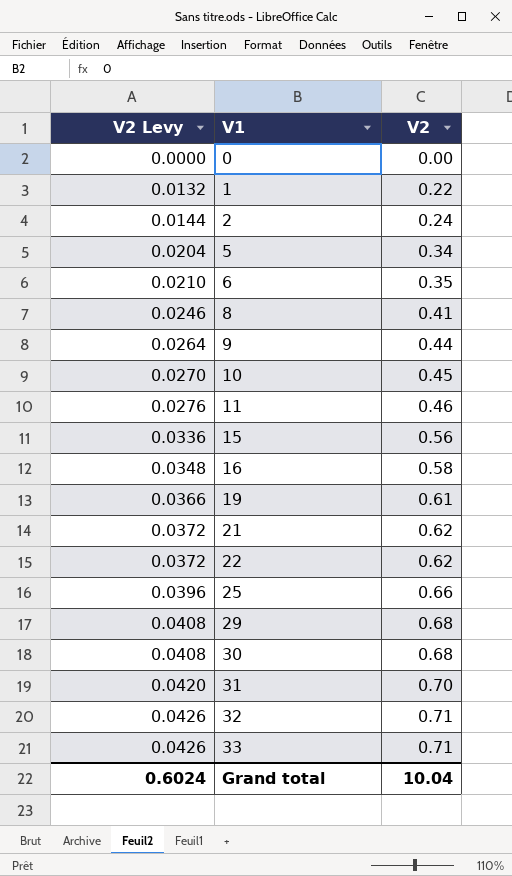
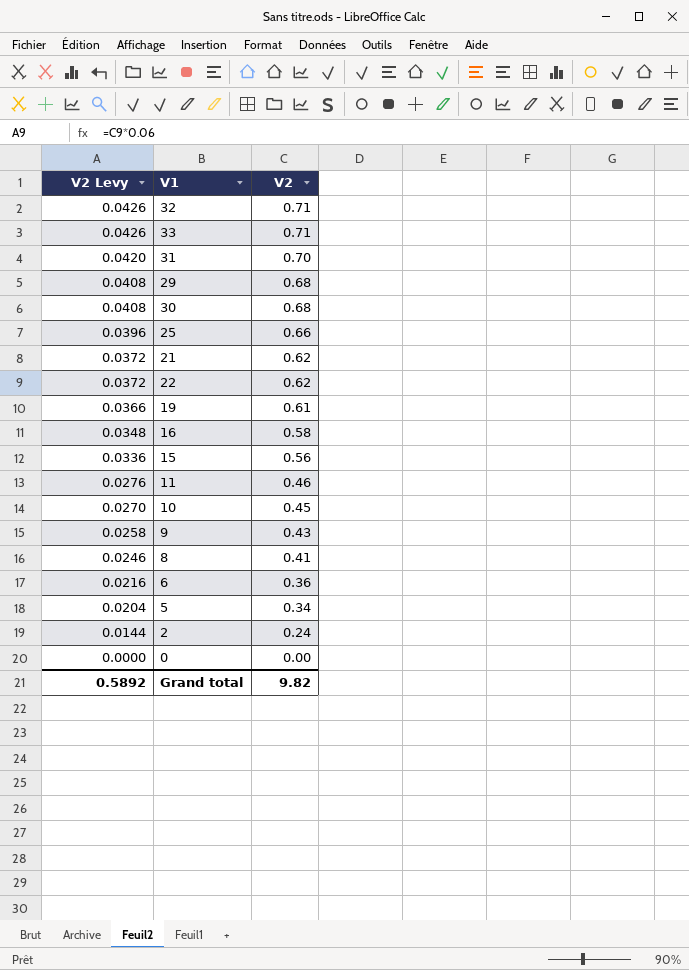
row order: V2 Levy ascending -> V2 Levy descending
row 1: 0.0132 | 0.22 -> none
9 | V2 Levy: 0.0264 -> 0.0258
9 | V2: 0.44 -> 0.43
6 | V2 Levy: 0.0210 -> 0.0216
6 | V2: 0.35 -> 0.36
Grand total | V2 Levy: 0.6024 -> 0.5892
Grand total | V2: 10.04 -> 9.82

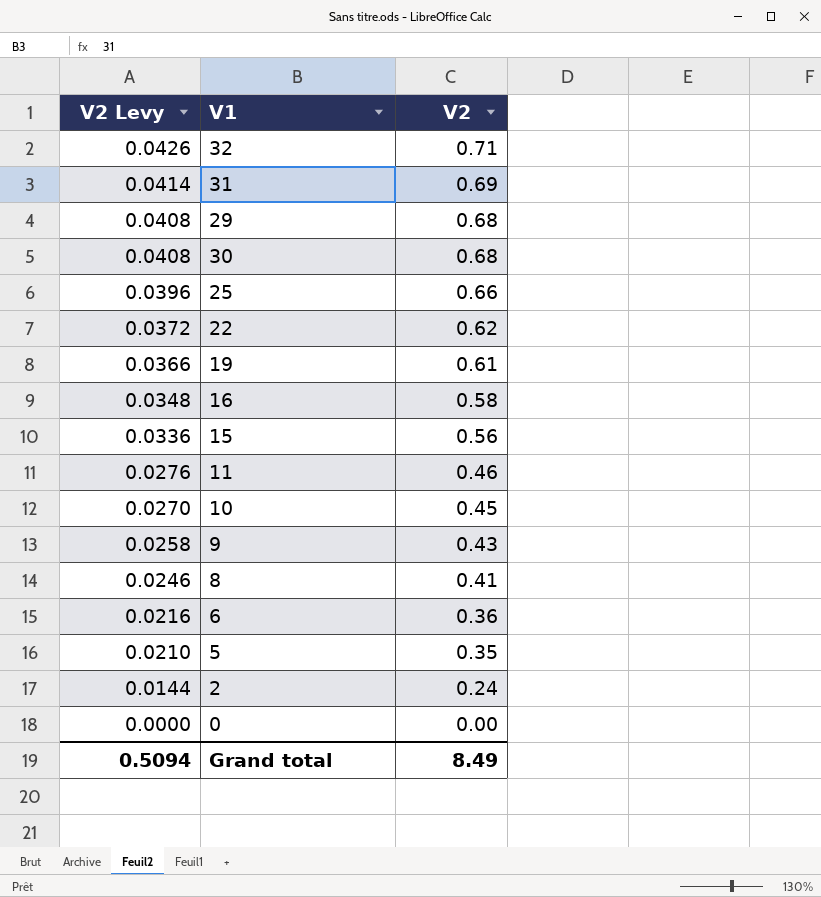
row 33: 0.0426 | 0.71 -> none
row 21: 0.0372 | 0.62 -> none
31 | V2 Levy: 0.0420 -> 0.0414
31 | V2: 0.70 -> 0.69
5 | V2 Levy: 0.0204 -> 0.0210
5 | V2: 0.34 -> 0.35
Grand total | V2 Levy: 0.5892 -> 0.5094
Grand total | V2: 9.82 -> 8.49

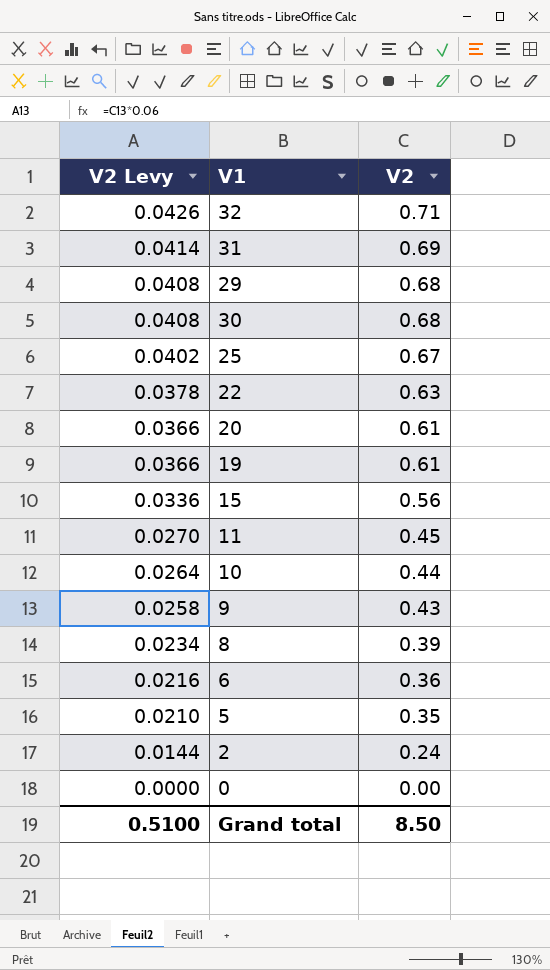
row 16: 0.0348 | 0.58 -> none
25 | V2 Levy: 0.0396 -> 0.0402
25 | V2: 0.66 -> 0.67
22 | V2 Levy: 0.0372 -> 0.0378
22 | V2: 0.62 -> 0.63
row 20: none -> 0.0366 | 0.61
11 | V2 Levy: 0.0276 -> 0.0270
11 | V2: 0.46 -> 0.45
10 | V2 Levy: 0.0270 -> 0.0264
10 | V2: 0.45 -> 0.44
8 | V2 Levy: 0.0246 -> 0.0234
8 | V2: 0.41 -> 0.39
Grand total | V2 Levy: 0.5094 -> 0.5100
Grand total | V2: 8.49 -> 8.50

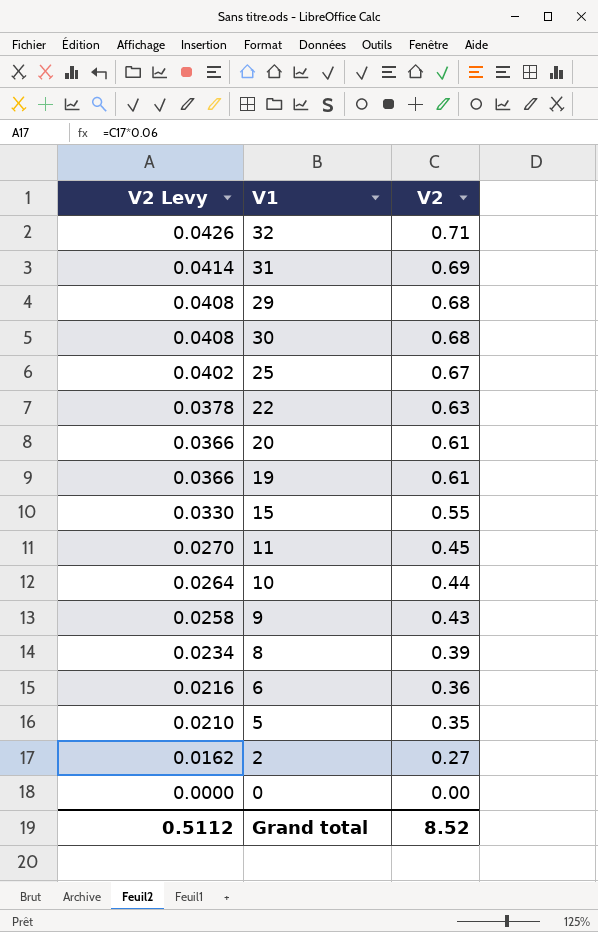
15 | V2 Levy: 0.0336 -> 0.0330
15 | V2: 0.56 -> 0.55
2 | V2 Levy: 0.0144 -> 0.0162
2 | V2: 0.24 -> 0.27
Grand total | V2 Levy: 0.5100 -> 0.5112
Grand total | V2: 8.50 -> 8.52

